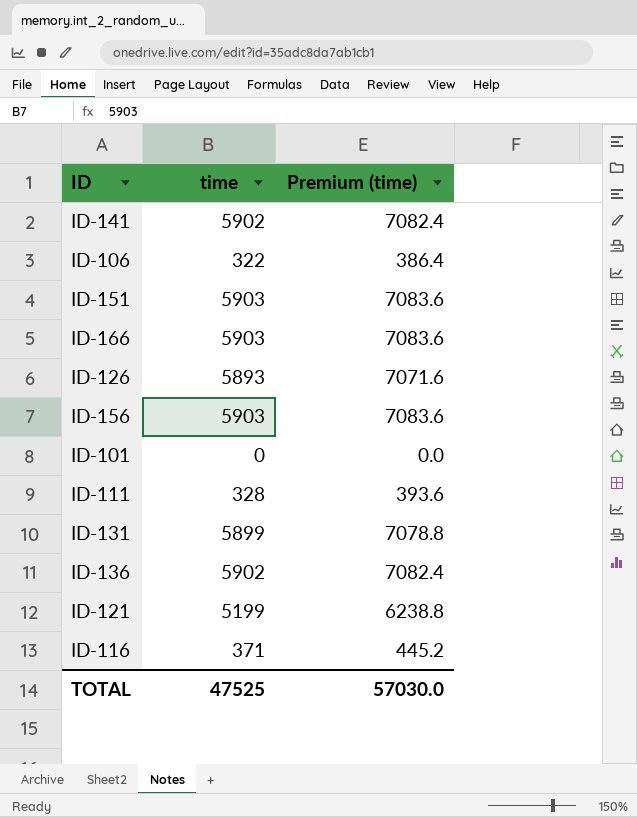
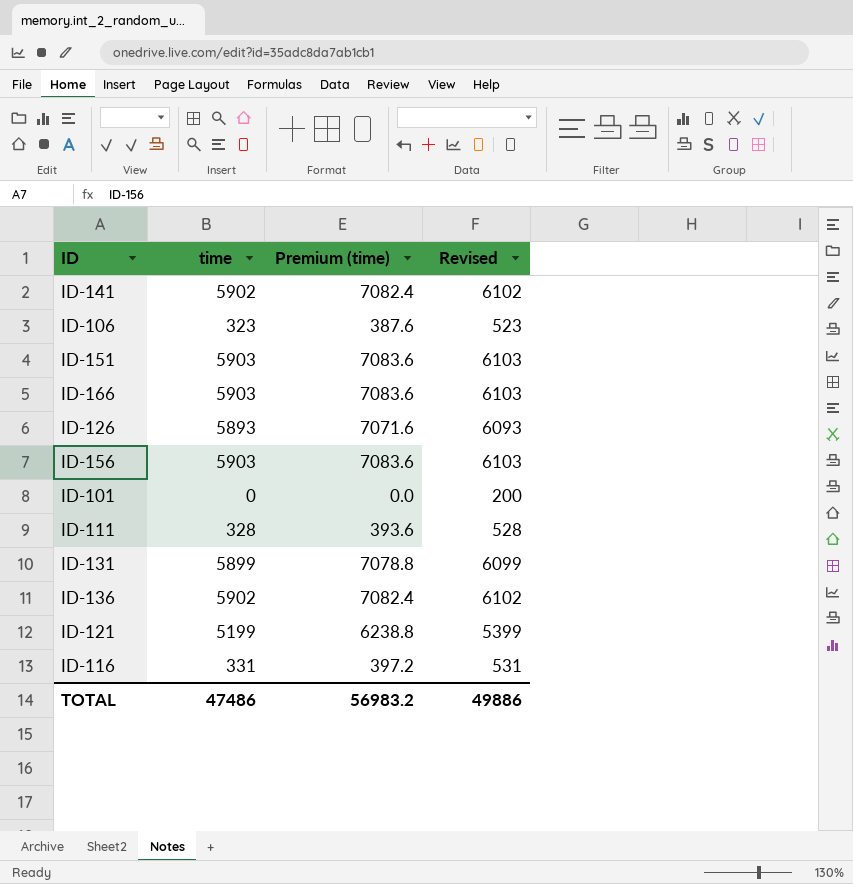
column Revised | formula: none -> [time] + 200
ID-106 | time: 322 -> 323
ID-106 | Premium (time): 386.4 -> 387.6
ID-116 | time: 371 -> 331
ID-116 | Premium (time): 445.2 -> 397.2
TOTAL | time: 47525 -> 47486
TOTAL | Premium (time): 57030.0 -> 56983.2

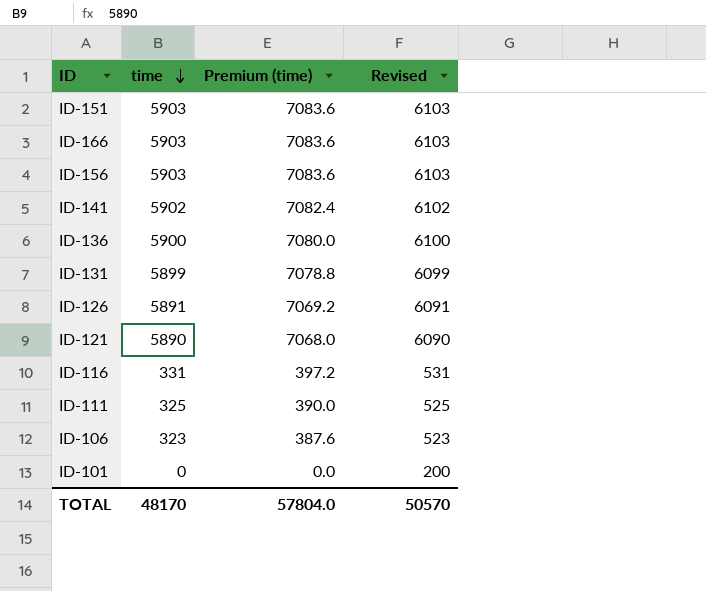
row order: none -> time descending
ID-136 | time: 5902 -> 5900
ID-136 | Premium (time): 7082.4 -> 7080.0
ID-136 | Revised: 6102 -> 6100
ID-126 | time: 5893 -> 5891
ID-126 | Premium (time): 7071.6 -> 7069.2
ID-126 | Revised: 6093 -> 6091
ID-121 | time: 5199 -> 5890
ID-121 | Premium (time): 6238.8 -> 7068.0
ID-121 | Revised: 5399 -> 6090
ID-111 | time: 328 -> 325
ID-111 | Premium (time): 393.6 -> 390.0
ID-111 | Revised: 528 -> 525
TOTAL | time: 47486 -> 48170
TOTAL | Premium (time): 56983.2 -> 57804.0
TOTAL | Revised: 49886 -> 50570

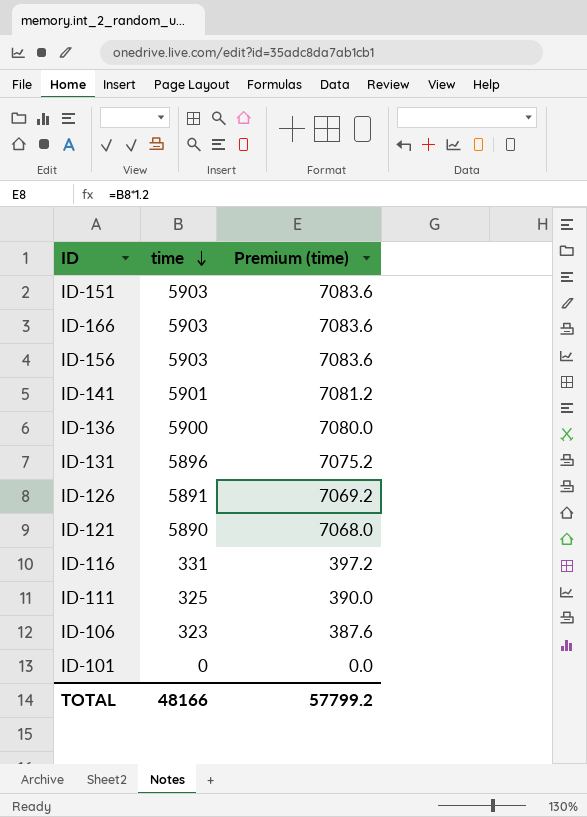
column Revised | formula: [time] + 200 -> none
ID-141 | time: 5902 -> 5901
ID-141 | Premium (time): 7082.4 -> 7081.2
ID-131 | time: 5899 -> 5896
ID-131 | Premium (time): 7078.8 -> 7075.2
TOTAL | time: 48170 -> 48166
TOTAL | Premium (time): 57804.0 -> 57799.2

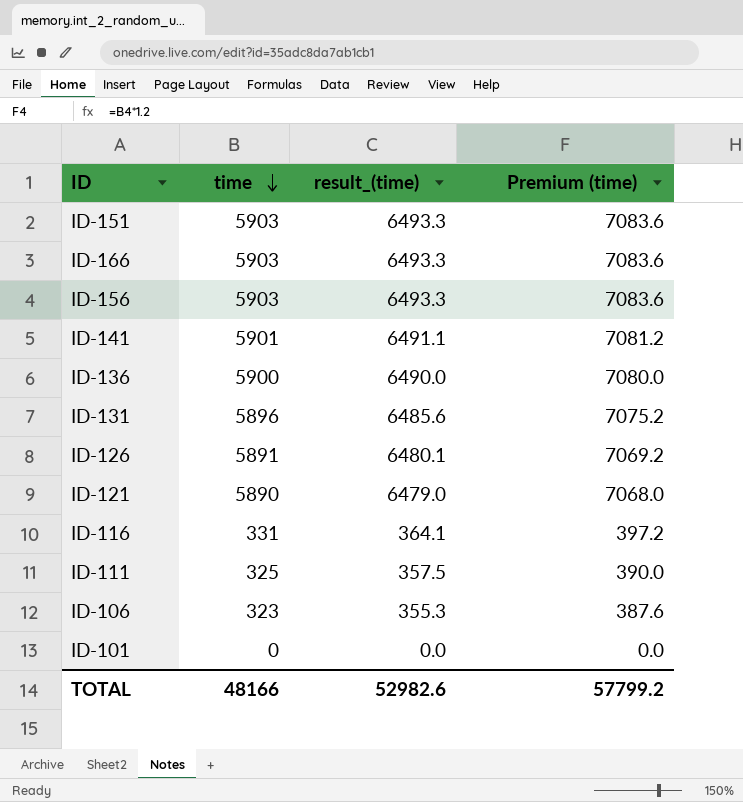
column result_(time) | formula: none -> [time] * 1.1

